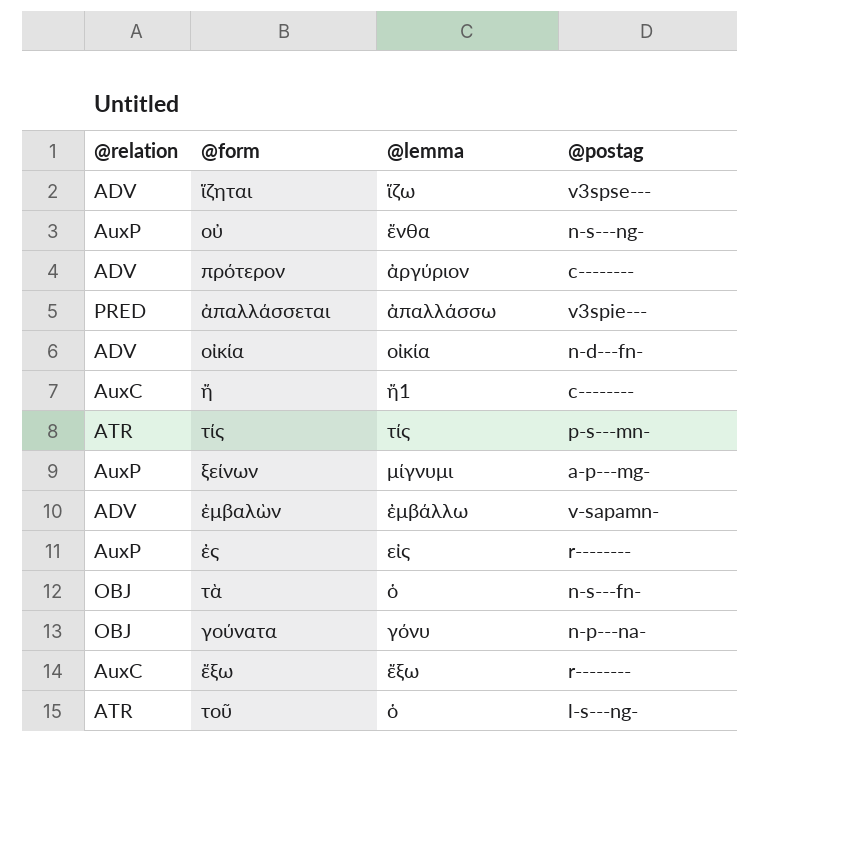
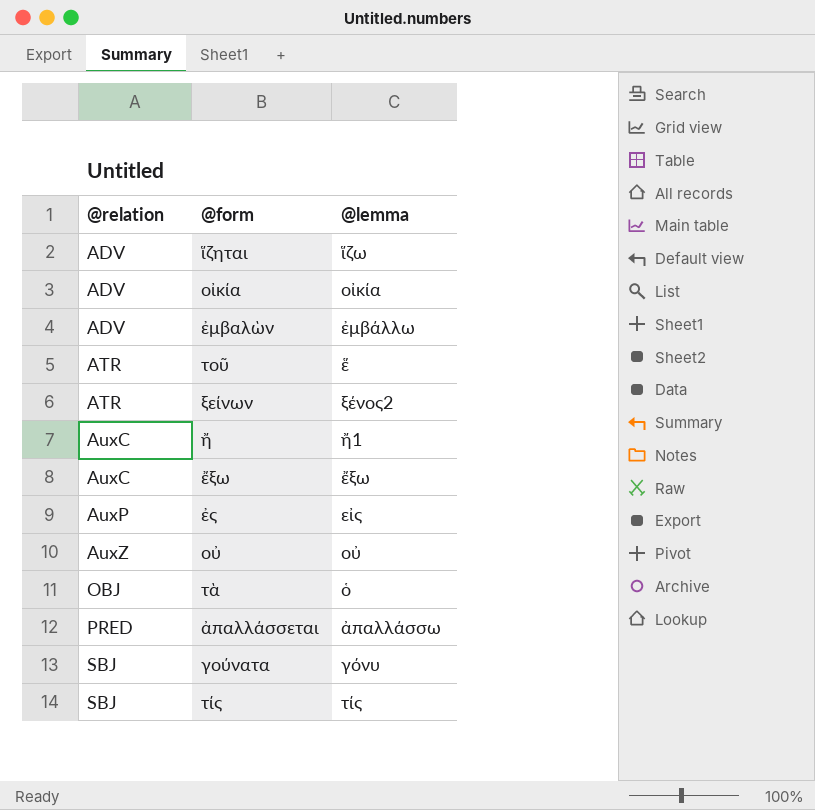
row order: none -> @relation ascending
column @postag | position: 4 -> none
row πρότερον: ADV | ἀργύριον | c-------- -> none
τοῦ | @lemma: ὁ -> ἕ
ξείνων | @relation: AuxP -> ATR
ξείνων | @lemma: μίγνυμι -> ξένος2
οὐ | @relation: AuxP -> AuxZ
οὐ | @lemma: ἔνθα -> οὐ
γούνατα | @relation: OBJ -> SBJ
τίς | @relation: ATR -> SBJ

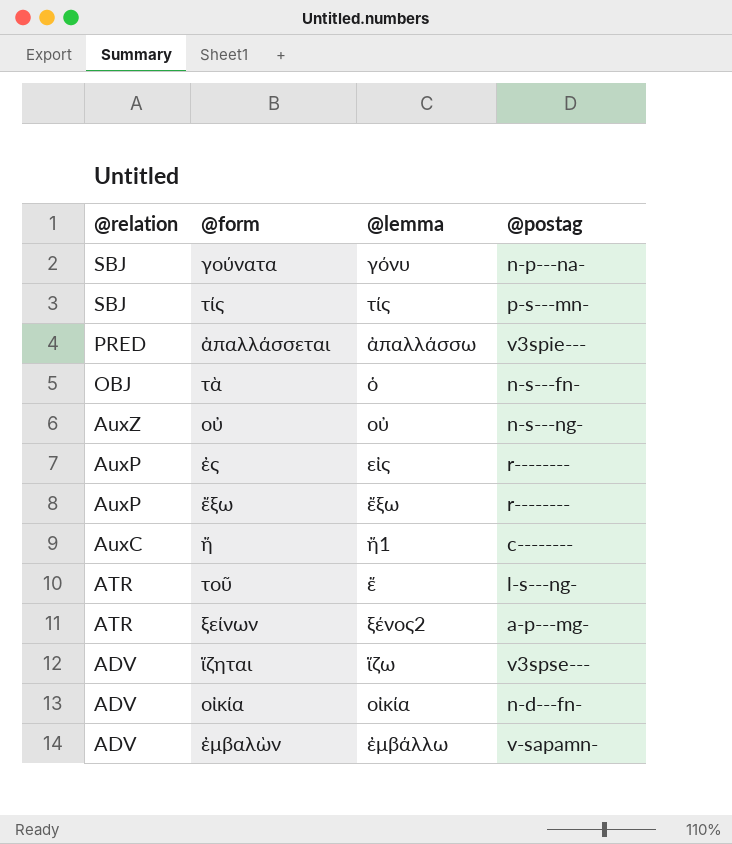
row order: @relation ascending -> @relation descending
column @postag | position: none -> 4
ἔξω | @relation: AuxC -> AuxP

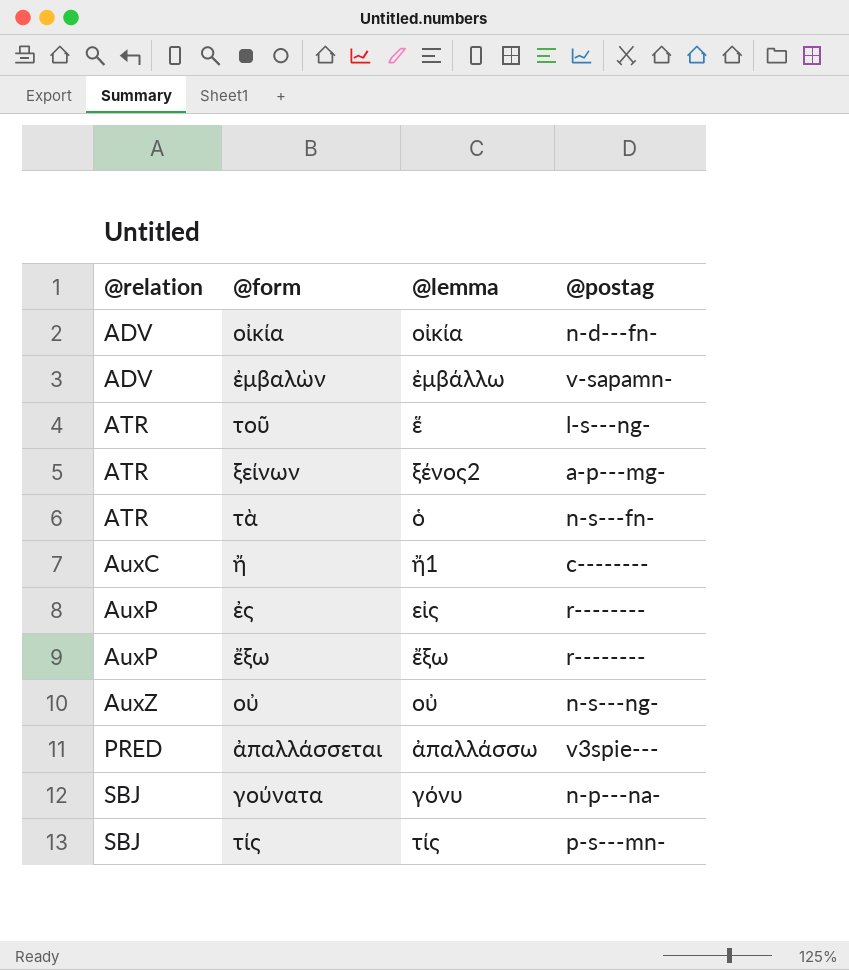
row order: @relation descending -> @relation ascending
row ἵζηται: ADV | ἵζω | v3spse--- -> none
τὰ | @relation: OBJ -> ATR

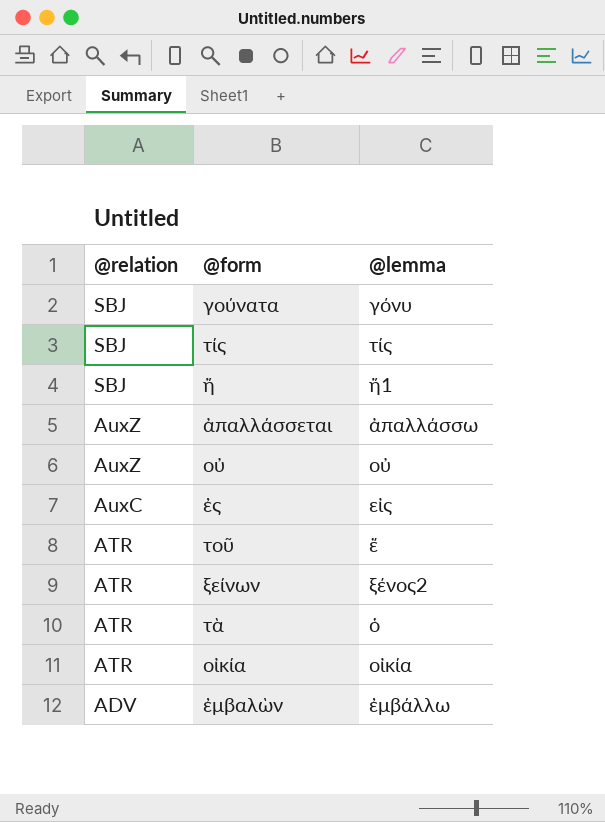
row order: @relation ascending -> @relation descending
column @postag | position: 4 -> none
row ἔξω: AuxP | ἔξω | r-------- -> none
ἤ | @relation: AuxC -> SBJ
ἀπαλλάσσεται | @relation: PRED -> AuxZ
ἐς | @relation: AuxP -> AuxC
οἰκία | @relation: ADV -> ATR

